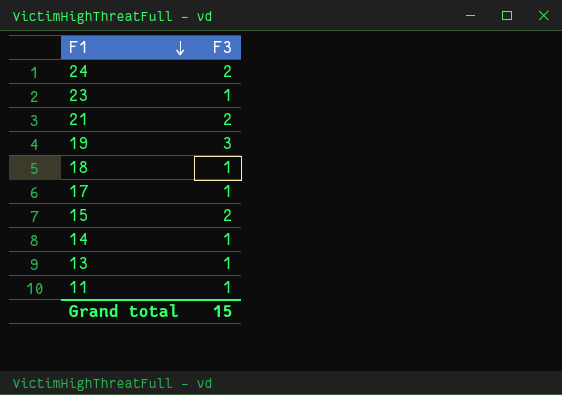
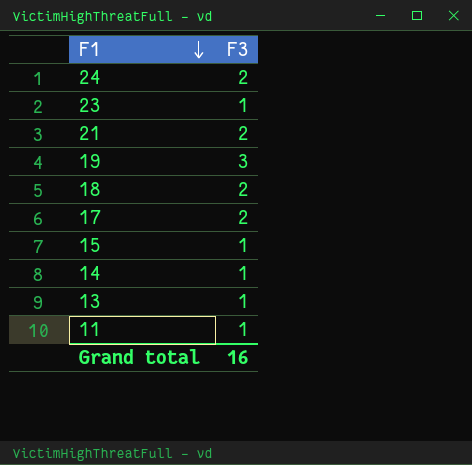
18 | F3: 1 -> 2
17 | F3: 1 -> 2
15 | F3: 2 -> 1
Grand total | F3: 15 -> 16

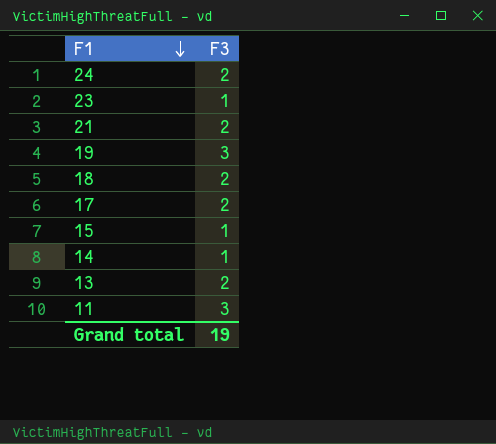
13 | F3: 1 -> 2
11 | F3: 1 -> 3
Grand total | F3: 16 -> 19

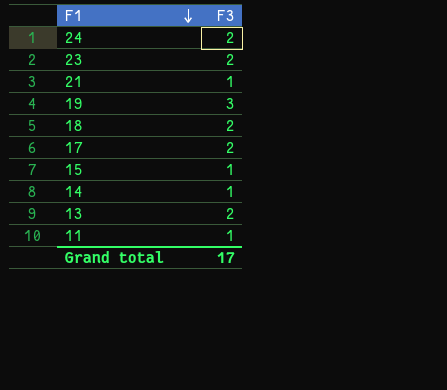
23 | F3: 1 -> 2
21 | F3: 2 -> 1
11 | F3: 3 -> 1
Grand total | F3: 19 -> 17

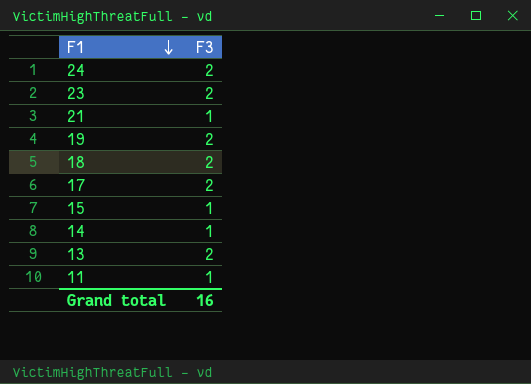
19 | F3: 3 -> 2
Grand total | F3: 17 -> 16

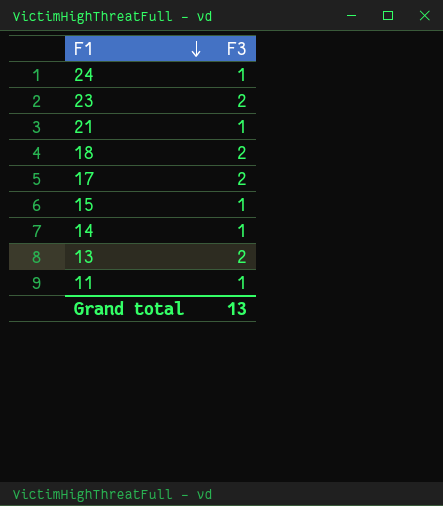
row 19: 2 -> none
24 | F3: 2 -> 1
Grand total | F3: 16 -> 13

